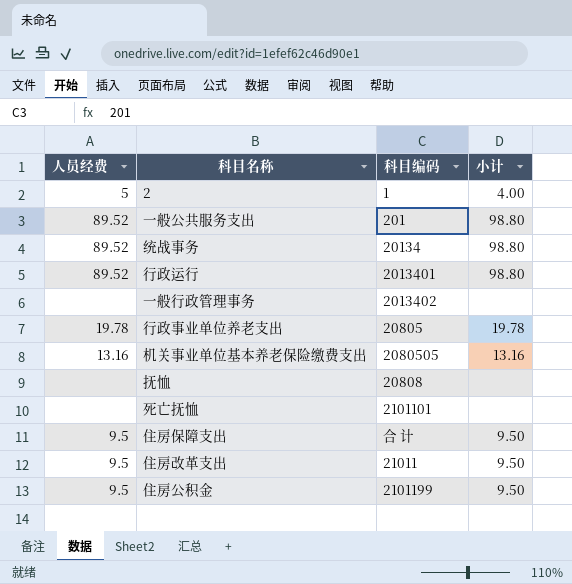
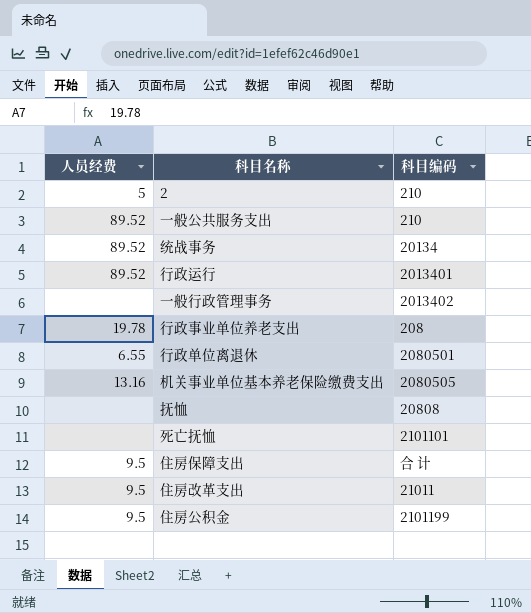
column 小计 | position: 4 -> none
2 | 科目编码: 1 -> 210
一般公共服务支出 | 科目编码: 201 -> 210
行政事业单位养老支出 | 科目编码: 20805 -> 208
row 行政单位离退休: none -> 6.55 | 2080501

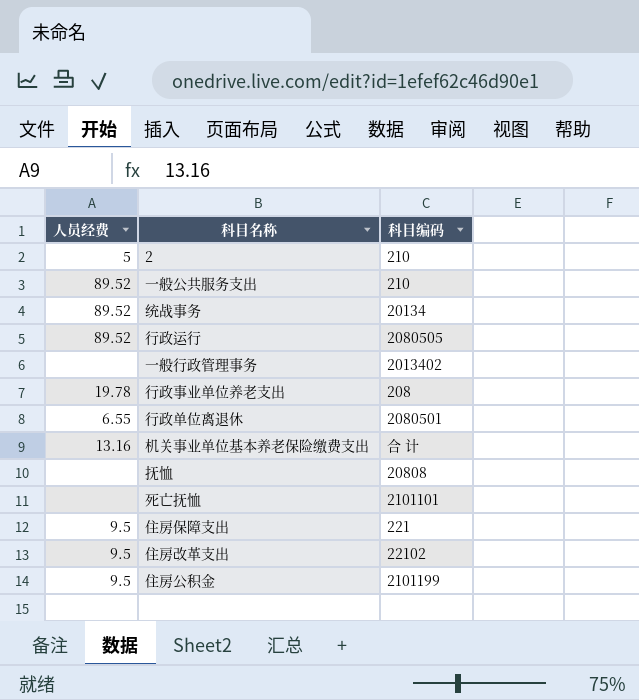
行政运行 | 科目编码: 2013401 -> 2080505
机关事业单位基本养老保险缴费支出 | 科目编码: 2080505 -> 合 计
住房保障支出 | 科目编码: 合 计 -> 221
住房改革支出 | 科目编码: 21011 -> 22102

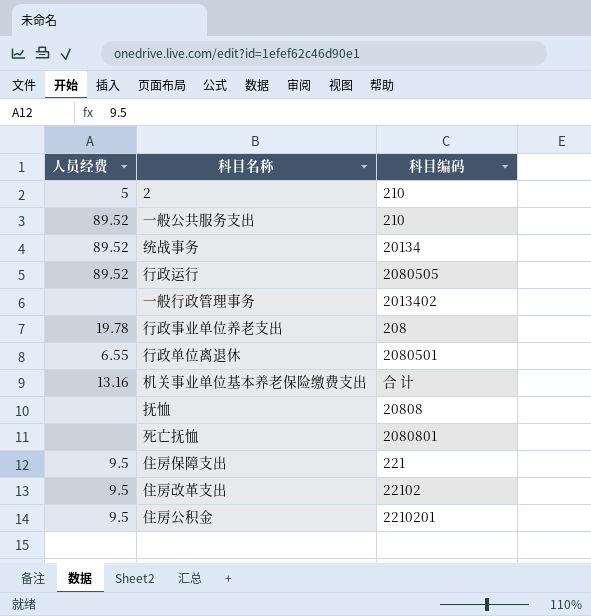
死亡抚恤 | 科目编码: 2101101 -> 2080801
住房公积金 | 科目编码: 2101199 -> 2210201

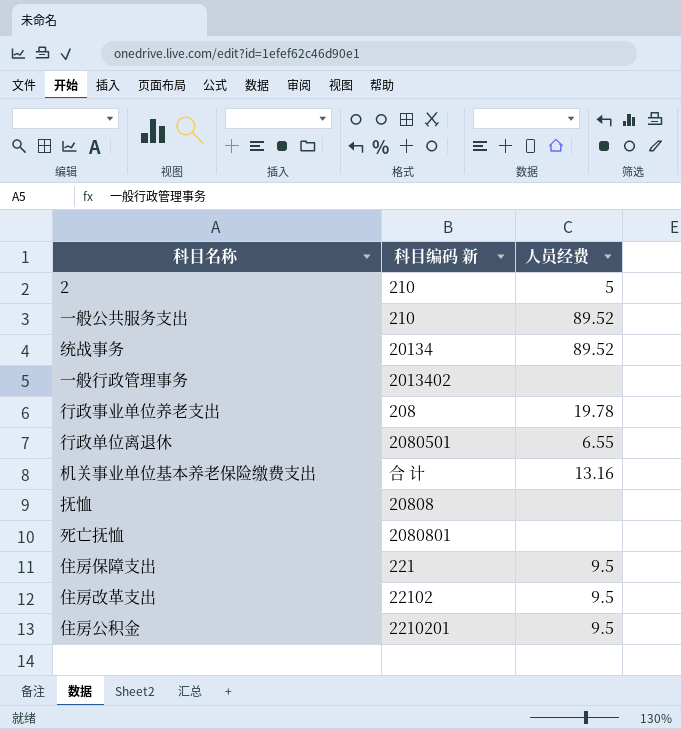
column name: 科目编码 -> 科目编码 新
column 人员经费 | position: 1 -> 3
row 行政运行: 89.52 | 2080505 -> none

